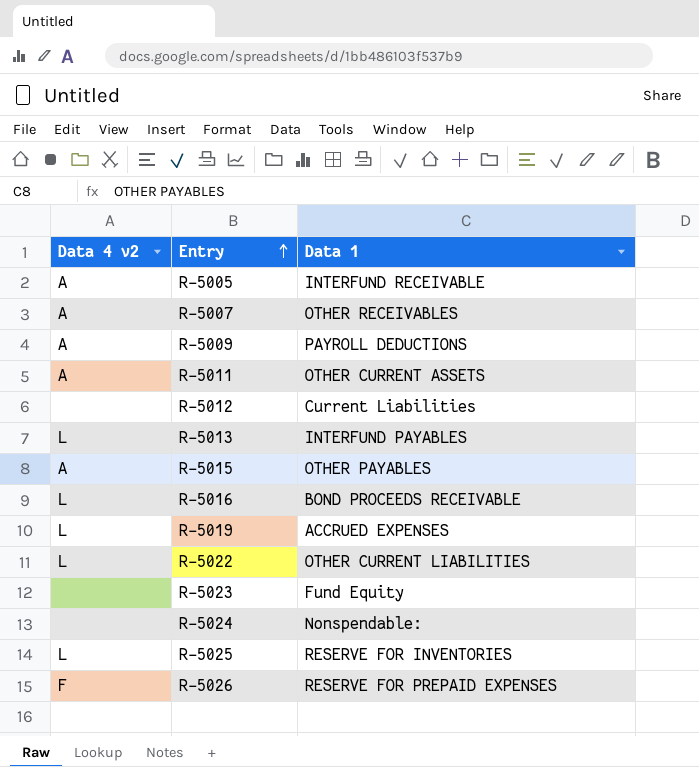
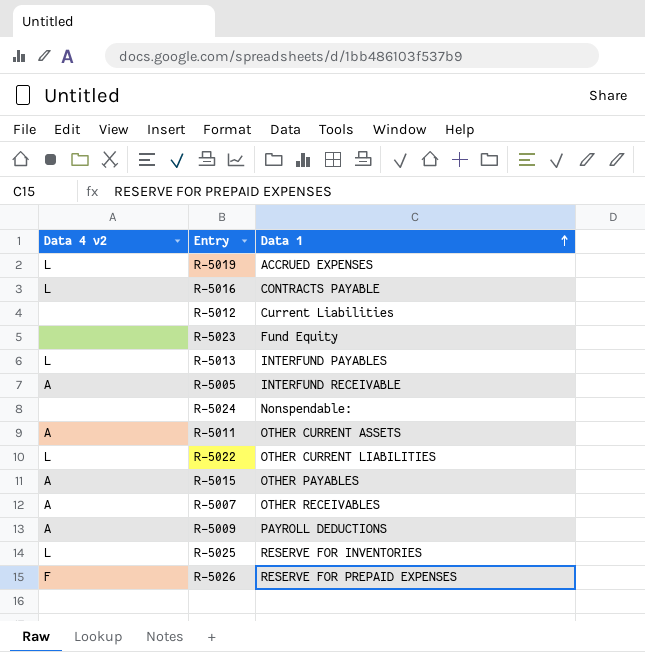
row order: Entry ascending -> Data 1 ascending
R-5016 | Data 1: BOND PROCEEDS RECEIVABLE -> CONTRACTS PAYABLE

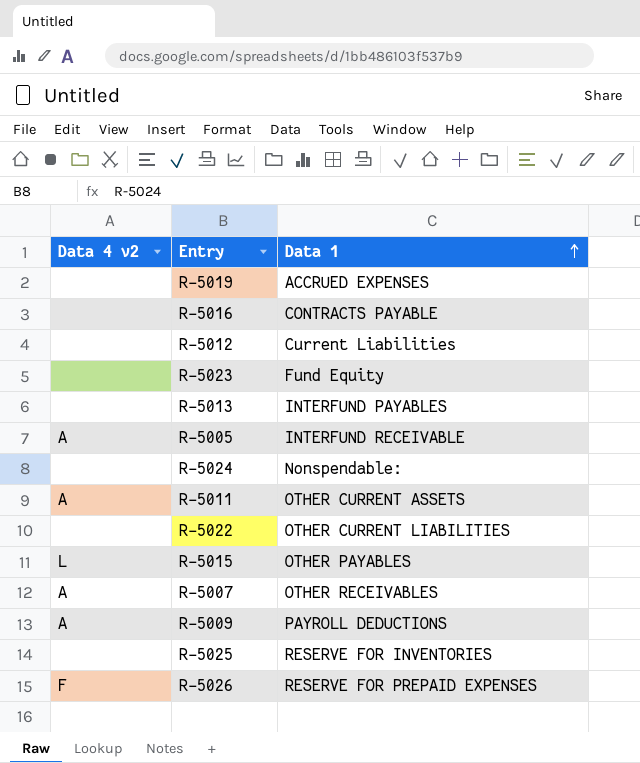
R-5019 | Data 4 v2: L -> none
R-5016 | Data 4 v2: L -> none
R-5013 | Data 4 v2: L -> none
R-5022 | Data 4 v2: L -> none
R-5015 | Data 4 v2: A -> L
R-5025 | Data 4 v2: L -> none

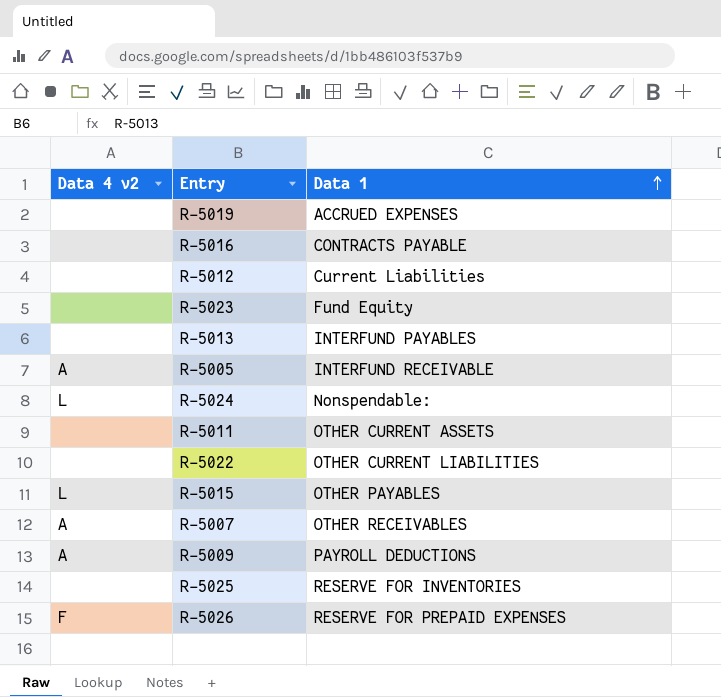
R-5024 | Data 4 v2: none -> L
R-5011 | Data 4 v2: A -> none

